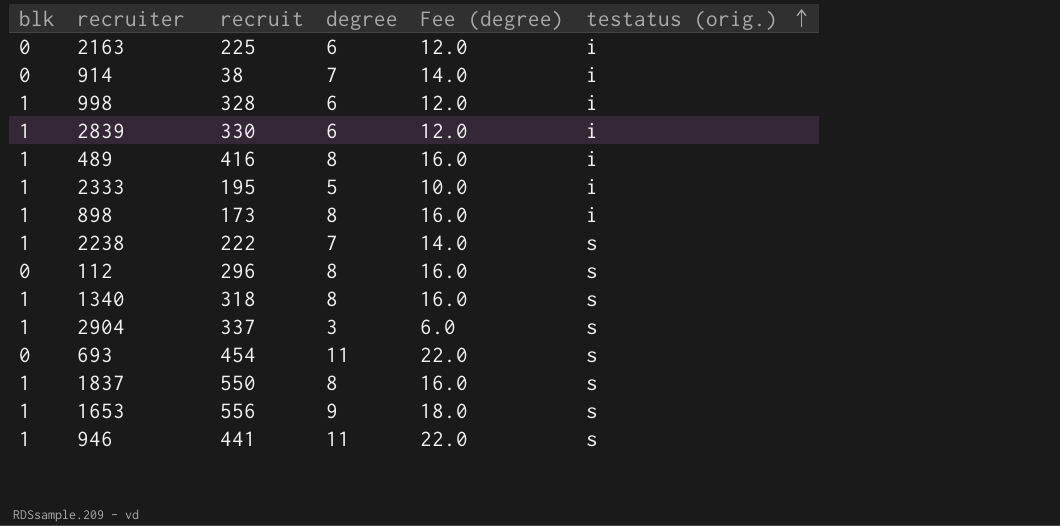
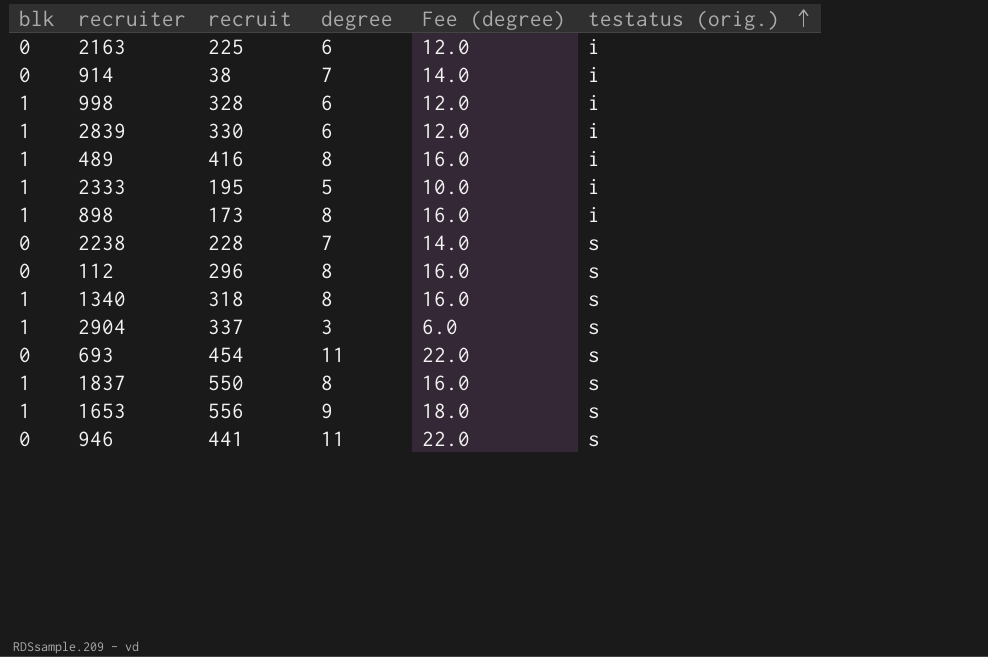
2238 | blk: 1 -> 0
2238 | recruit: 222 -> 228
946 | blk: 1 -> 0

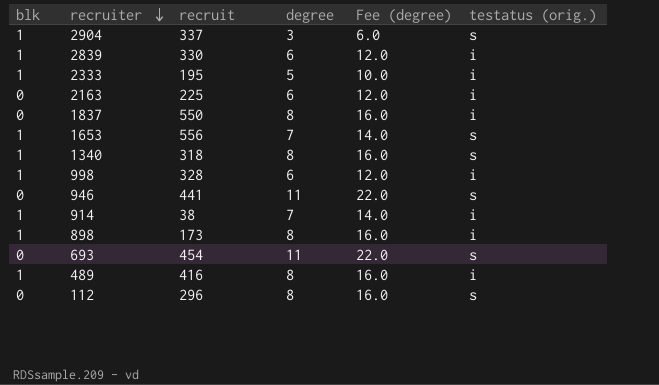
row order: testatus (orig.) ascending -> recruiter descending
row 2238: 0 | 228 | 7 | 14.0 | s -> none
1837 | blk: 1 -> 0
1837 | testatus (orig.): s -> i
1653 | degree: 9 -> 7
1653 | Fee (degree): 18.0 -> 14.0
914 | blk: 0 -> 1

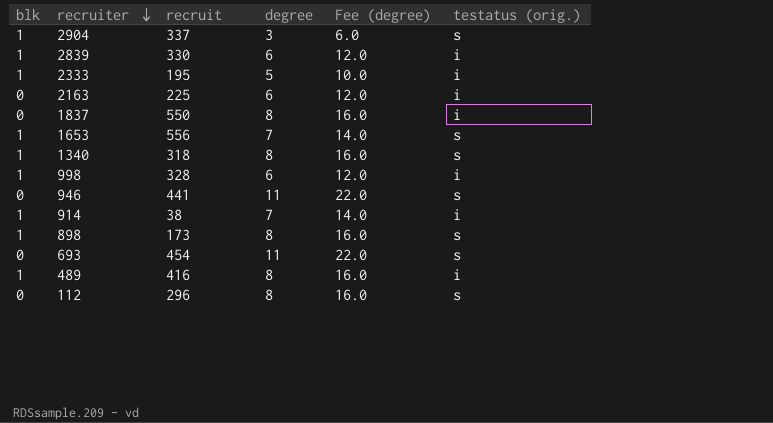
898 | testatus (orig.): i -> s

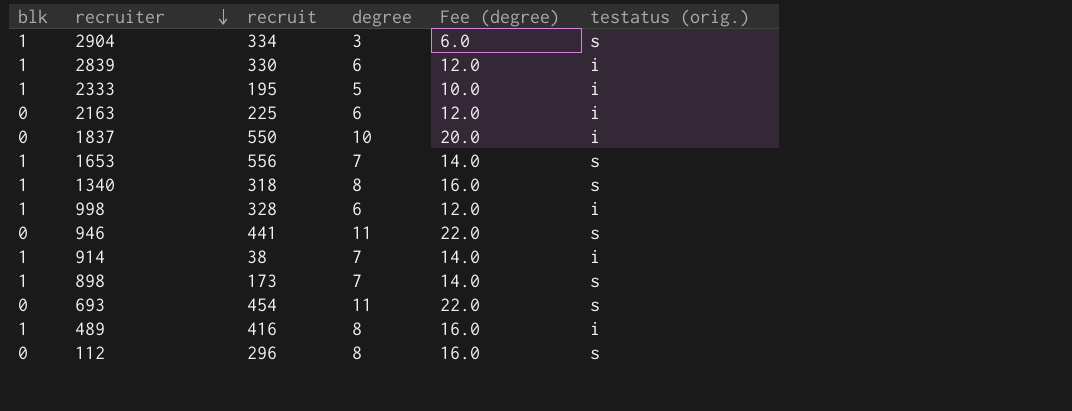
2904 | recruit: 337 -> 334
1837 | degree: 8 -> 10
1837 | Fee (degree): 16.0 -> 20.0
898 | degree: 8 -> 7
898 | Fee (degree): 16.0 -> 14.0

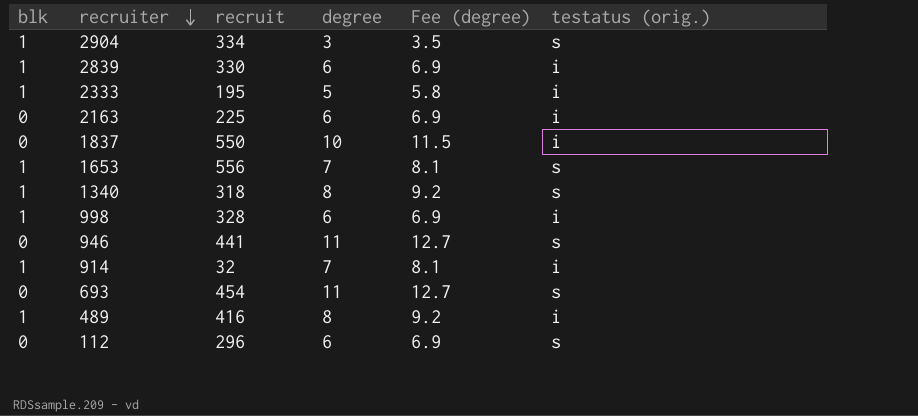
column Fee (degree) | formula: [degree] * 2 -> [degree] * 1.15
row 898: 1 | 173 | 7 | 14.0 | s -> none
914 | recruit: 38 -> 32
112 | degree: 8 -> 6

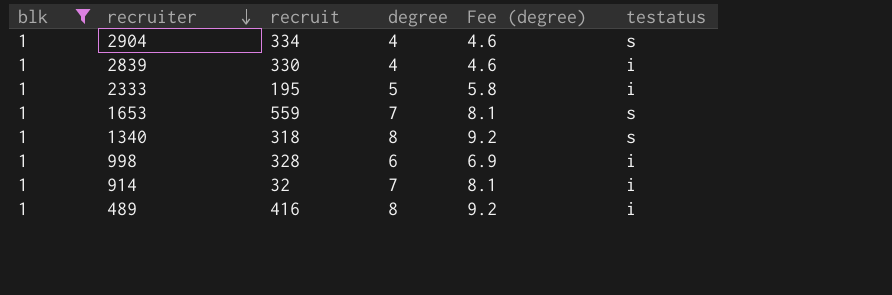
filter: none -> blk = 1
column name: testatus (orig.) -> testatus
2904 | degree: 3 -> 4
2904 | Fee (degree): 3.5 -> 4.6
2839 | degree: 6 -> 4
2839 | Fee (degree): 6.9 -> 4.6
1653 | recruit: 556 -> 559

